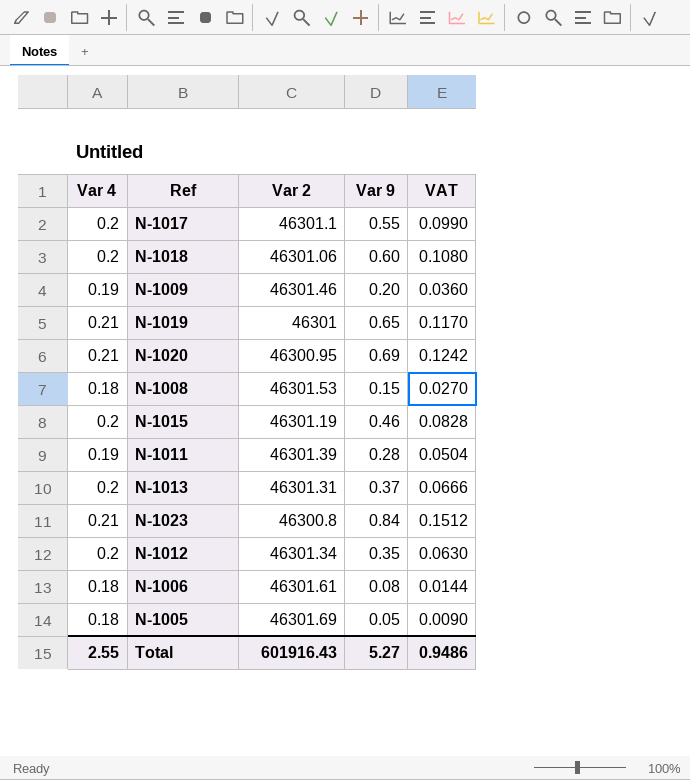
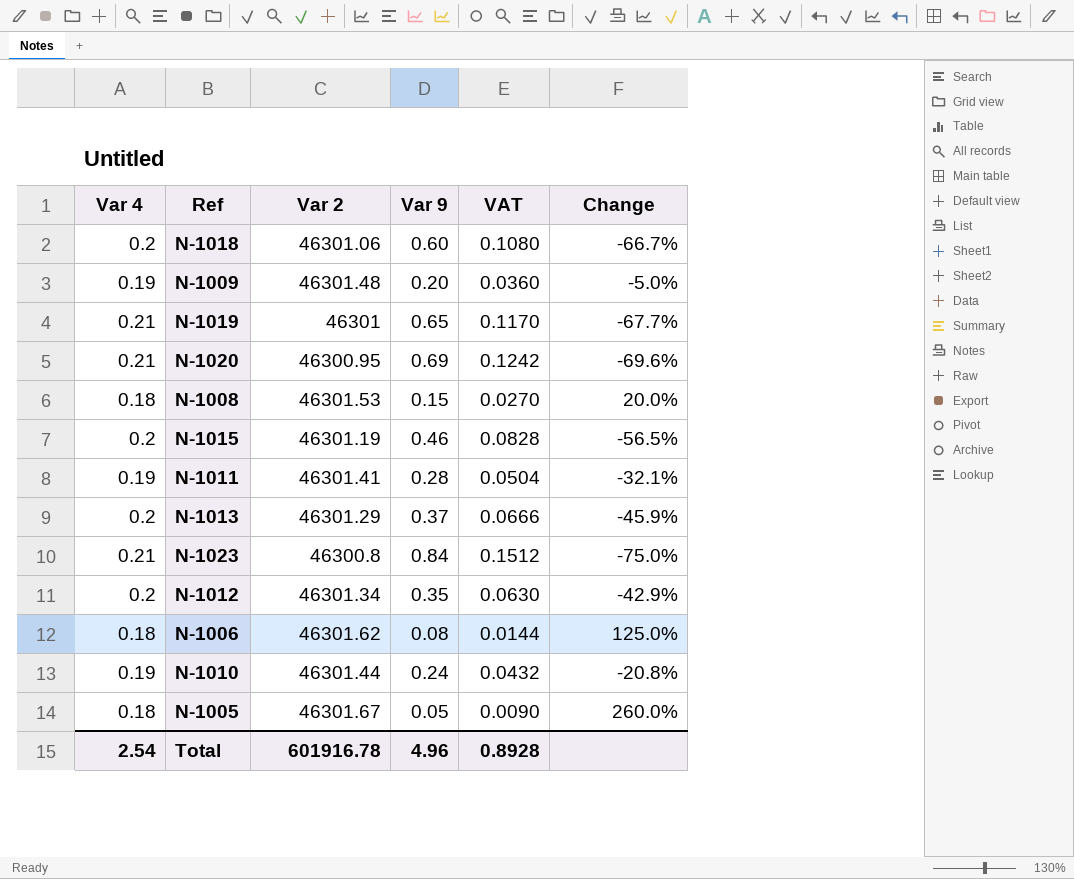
column Change | formula: none -> ([Var 4] - [Var 9]) / [Var 9]
row N-1017: 0.2 | 46301.1 | 0.55 | 0.0990 -> none
N-1009 | Var 2: 46301.46 -> 46301.48
N-1011 | Var 2: 46301.39 -> 46301.41
N-1013 | Var 2: 46301.31 -> 46301.29
N-1006 | Var 2: 46301.61 -> 46301.62
row N-1010: none -> 0.19 | 46301.44 | 0.24 | 0.0432 | -20.8%
N-1005 | Var 2: 46301.69 -> 46301.67
Total | Var 4: 2.55 -> 2.54
Total | Var 2: 601916.43 -> 601916.78
Total | Var 9: 5.27 -> 4.96
Total | VAT: 0.9486 -> 0.8928

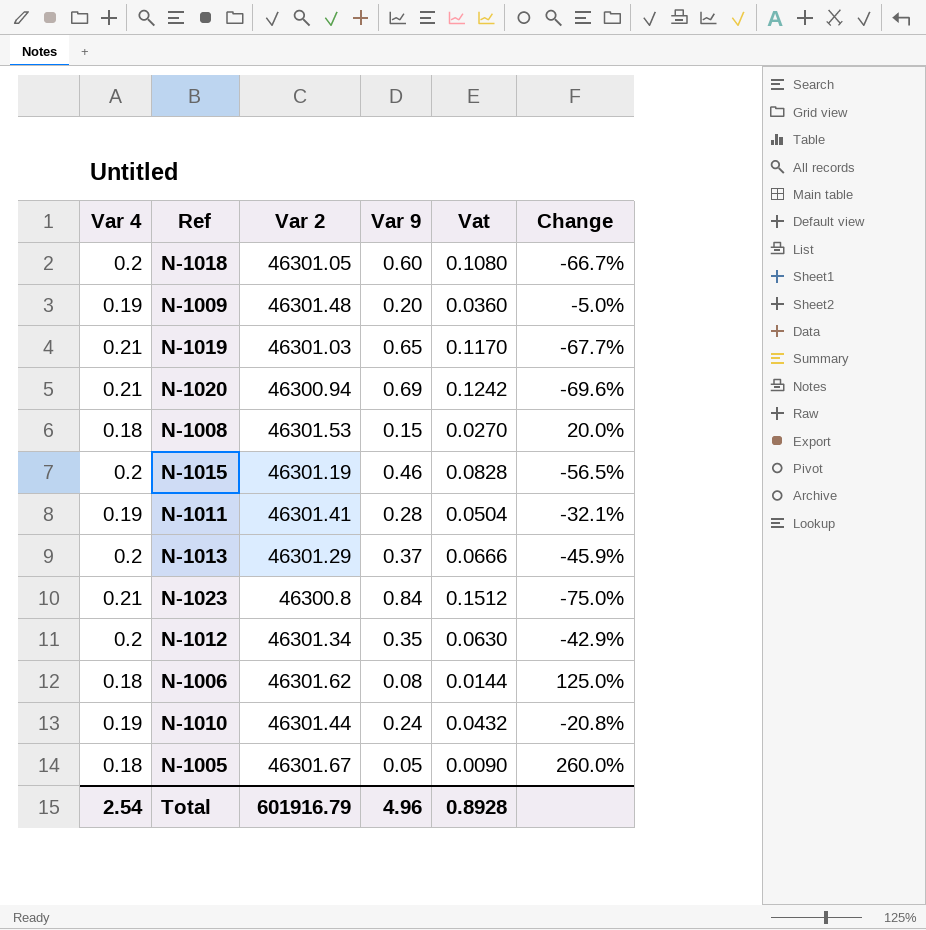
column name: VAT -> Vat
N-1018 | Var 2: 46301.06 -> 46301.05
N-1019 | Var 2: 46301 -> 46301.03
N-1020 | Var 2: 46300.95 -> 46300.94
Total | Var 2: 601916.78 -> 601916.79

